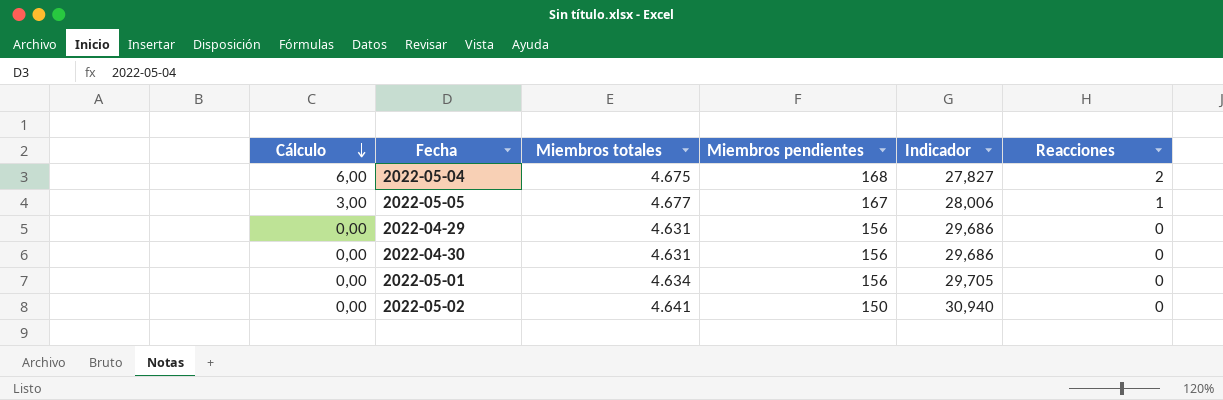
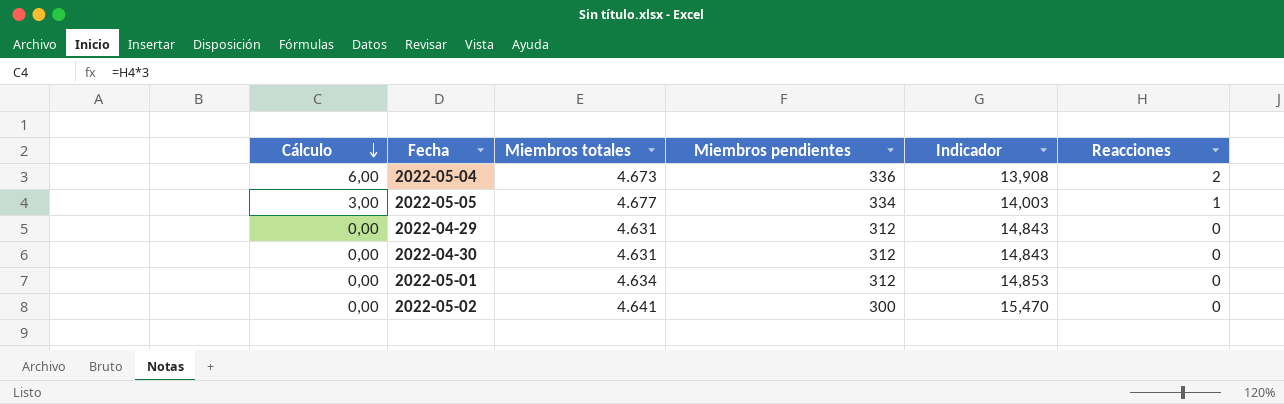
2022-05-04 | Miembros totales: 4.675 -> 4.673
2022-05-04 | Miembros pendientes: 168 -> 336
2022-05-04 | Indicador: 27,827 -> 13,908
2022-05-05 | Miembros pendientes: 167 -> 334
2022-05-05 | Indicador: 28,006 -> 14,003
2022-04-29 | Miembros pendientes: 156 -> 312
2022-04-29 | Indicador: 29,686 -> 14,843
2022-04-30 | Miembros pendientes: 156 -> 312
2022-04-30 | Indicador: 29,686 -> 14,843
2022-05-01 | Miembros pendientes: 156 -> 312
2022-05-01 | Indicador: 29,705 -> 14,853
2022-05-02 | Miembros pendientes: 150 -> 300
2022-05-02 | Indicador: 30,940 -> 15,470

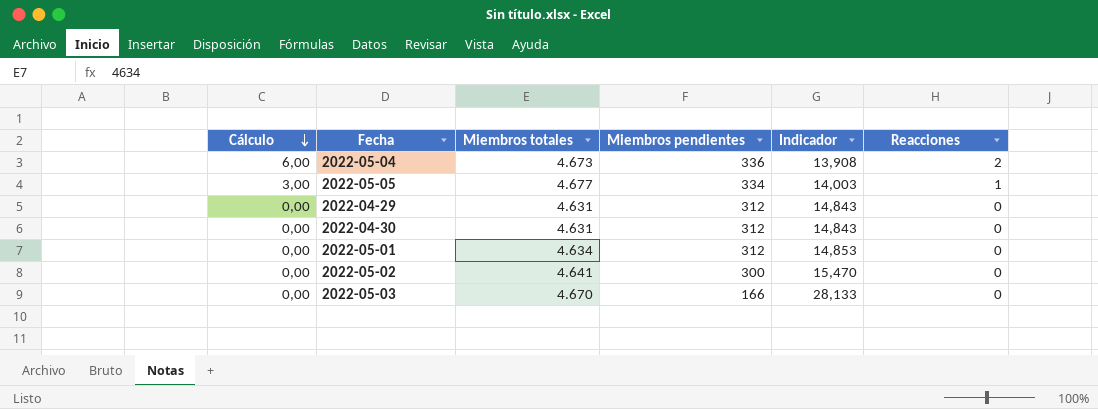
row 2022-05-03: none -> 0,00 | 4.670 | 166 | 28,133 | 0

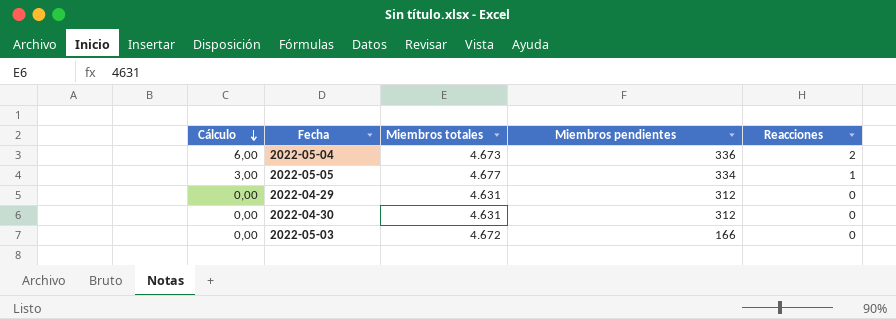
column Indicador | formula: [Miembros totales] / [Miembros pendientes] -> none
row 2022-05-01: 0,00 | 4.634 | 312 | 14,853 | 0 -> none
row 2022-05-02: 0,00 | 4.641 | 300 | 15,470 | 0 -> none
2022-05-03 | Miembros totales: 4.670 -> 4.672

